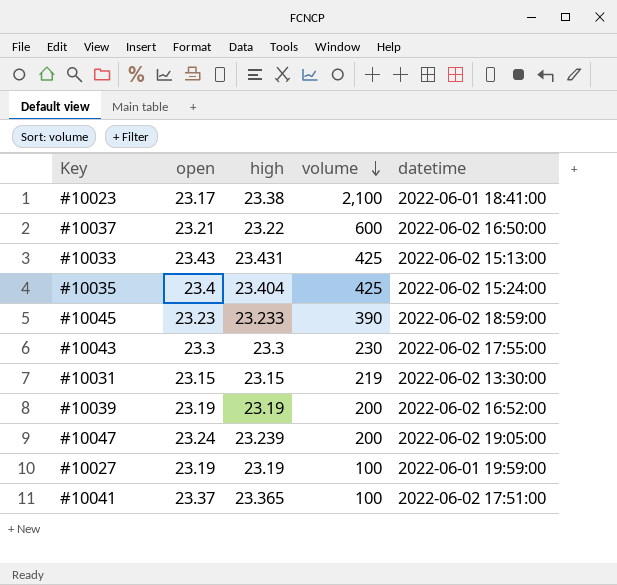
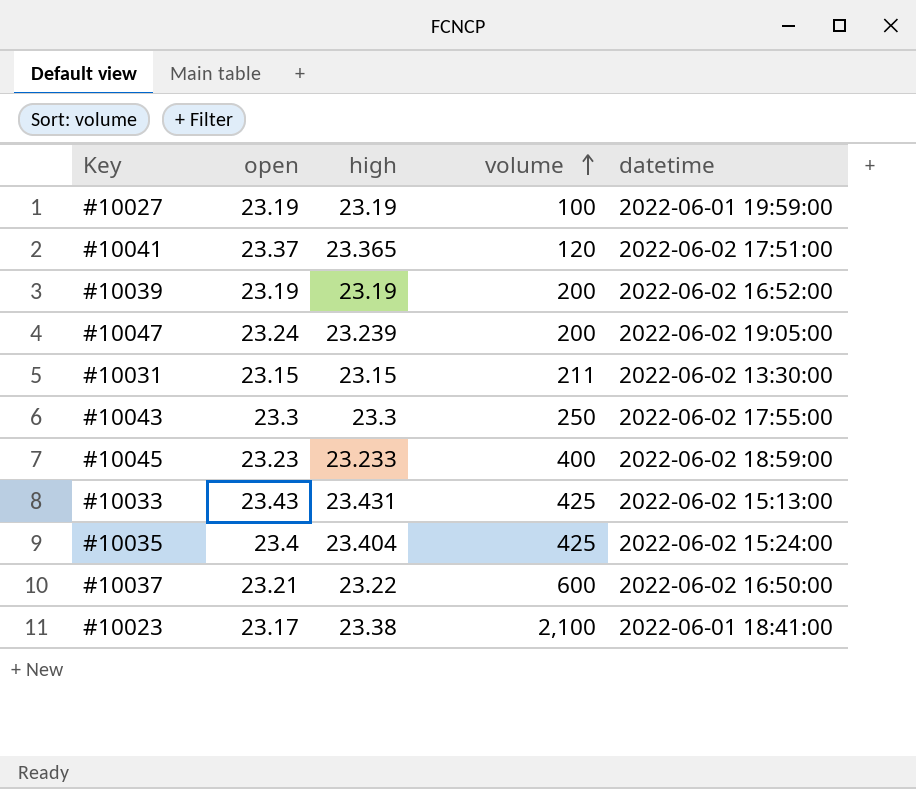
row order: volume descending -> volume ascending
#10041 | volume: 100 -> 120
#10031 | volume: 219 -> 211
#10043 | volume: 230 -> 250
#10045 | volume: 390 -> 400

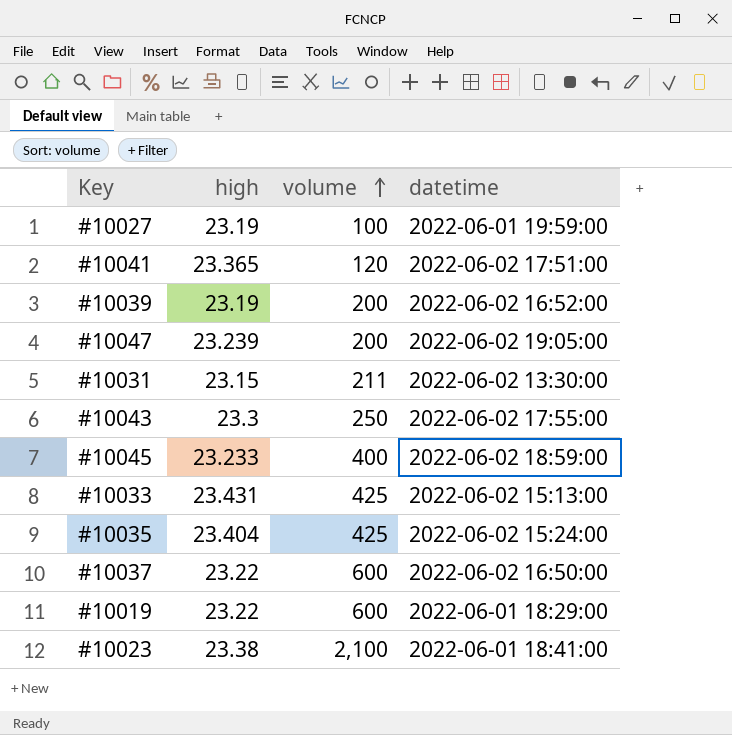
column open | position: 2 -> none
row #10019: none -> 23.22 | 600 | 2022-06-01 18:29:00

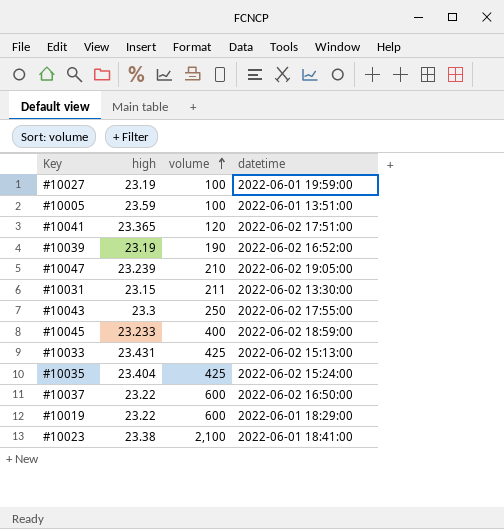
row #10005: none -> 23.59 | 100 | 2022-06-01 13:51:00
#10039 | volume: 200 -> 190
#10047 | volume: 200 -> 210

